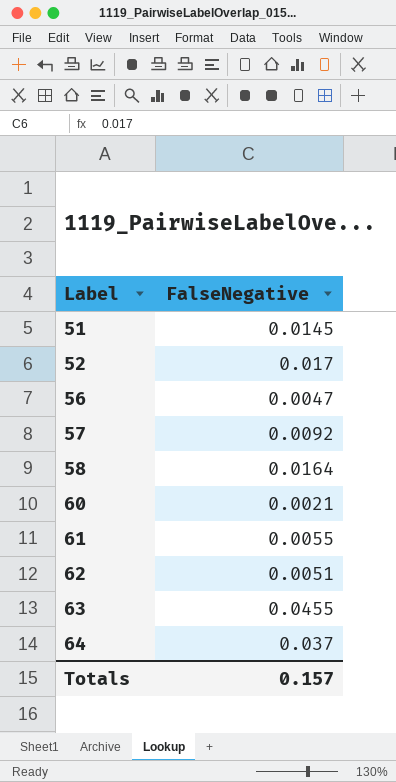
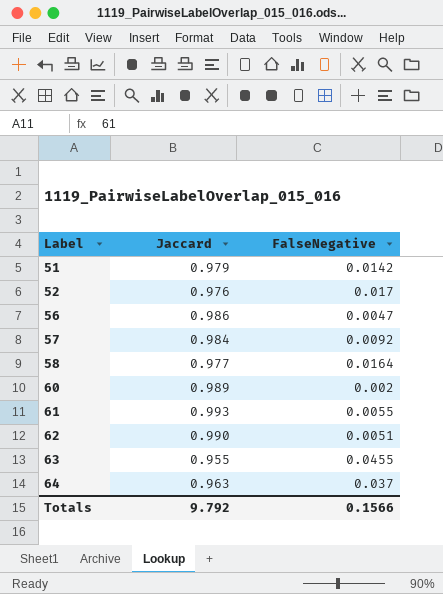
column Jaccard | position: none -> 2
51 | FalseNegative: 0.0145 -> 0.0142
60 | FalseNegative: 0.0021 -> 0.002
Totals | FalseNegative: 0.157 -> 0.1566

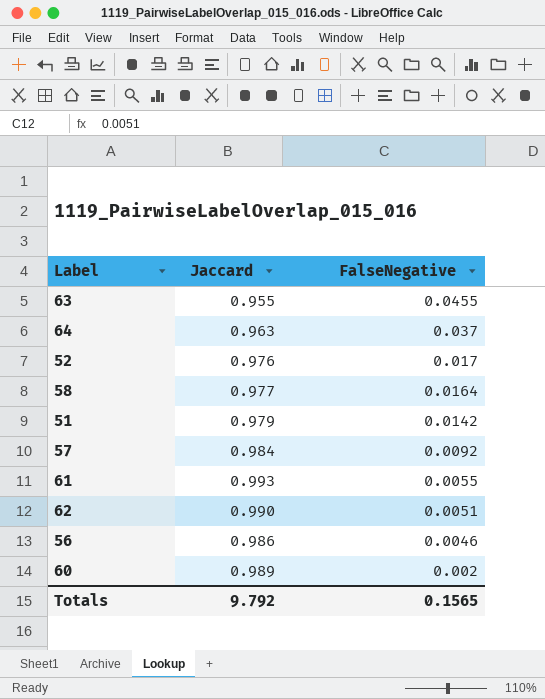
row order: Label ascending -> FalseNegative descending
56 | FalseNegative: 0.0047 -> 0.0046
Totals | FalseNegative: 0.1566 -> 0.1565

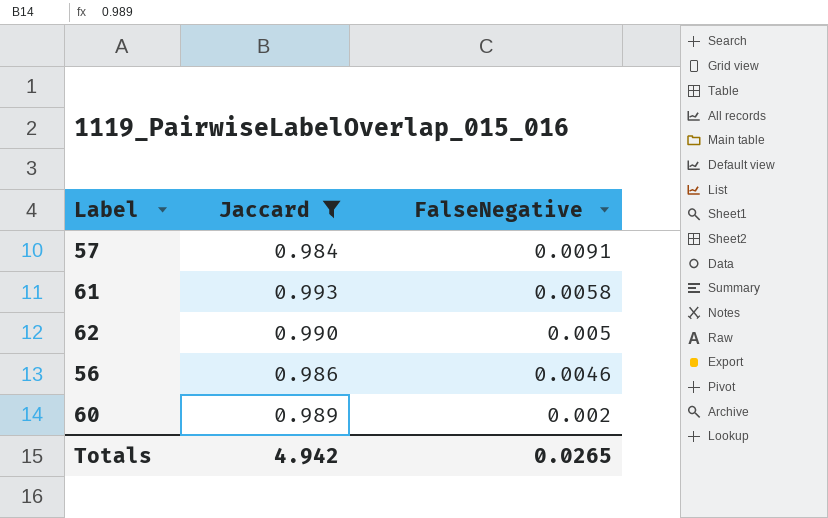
filter: none -> Jaccard >= 0.984
57 | FalseNegative: 0.0092 -> 0.0091
61 | FalseNegative: 0.0055 -> 0.0058
62 | FalseNegative: 0.0051 -> 0.005
Totals | Jaccard: 9.792 -> 4.942
Totals | FalseNegative: 0.1565 -> 0.0265

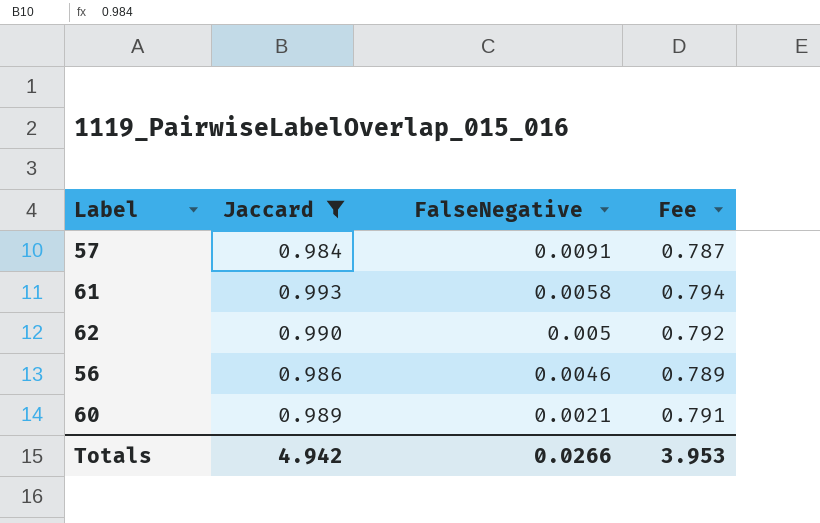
column Fee | formula: none -> [Jaccard] * 0.8
60 | FalseNegative: 0.002 -> 0.0021
Totals | FalseNegative: 0.0265 -> 0.0266

